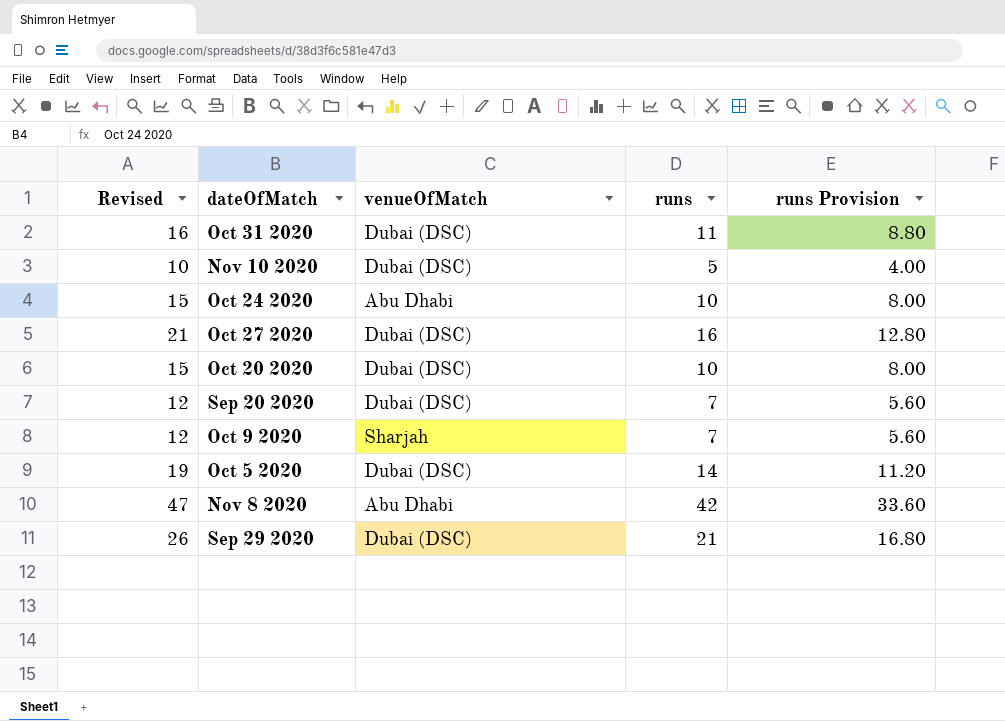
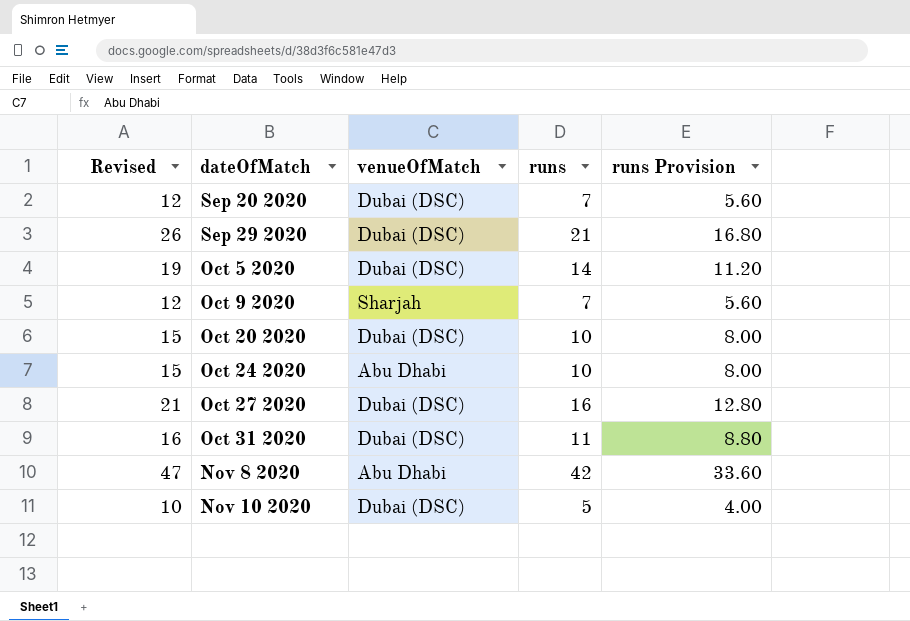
row order: none -> dateOfMatch ascending

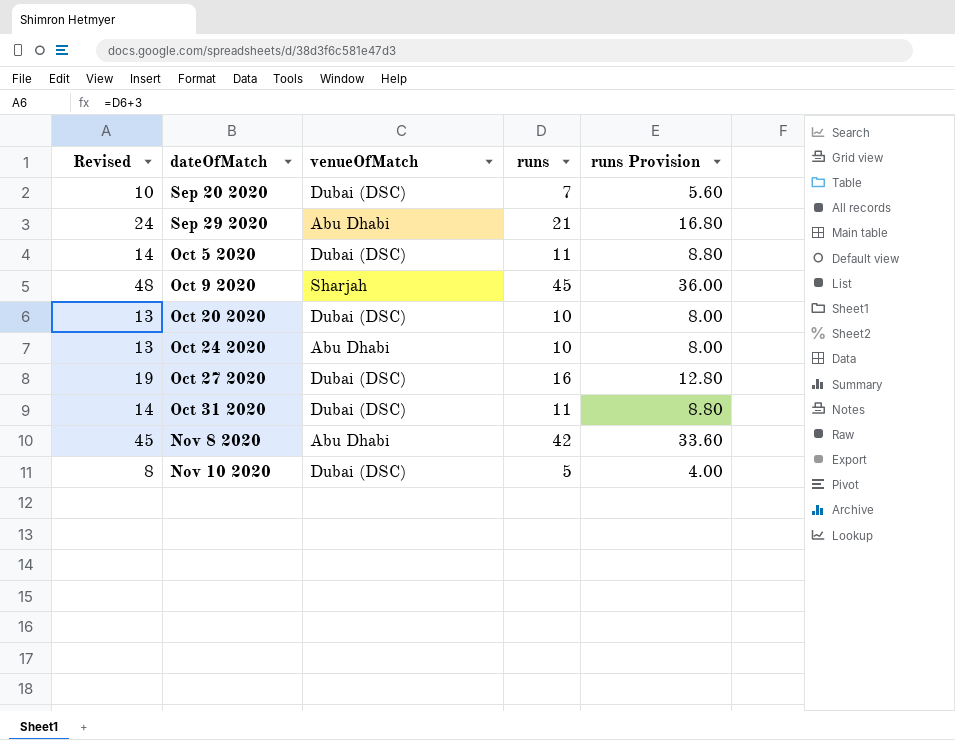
column Revised | formula: [runs] + 5 -> [runs] + 3
Sep 29 2020 | venueOfMatch: Dubai (DSC) -> Abu Dhabi
Oct 5 2020 | runs: 14 -> 11
Oct 5 2020 | runs Provision: 11.20 -> 8.80
Oct 9 2020 | runs: 7 -> 45
Oct 9 2020 | runs Provision: 5.60 -> 36.00

